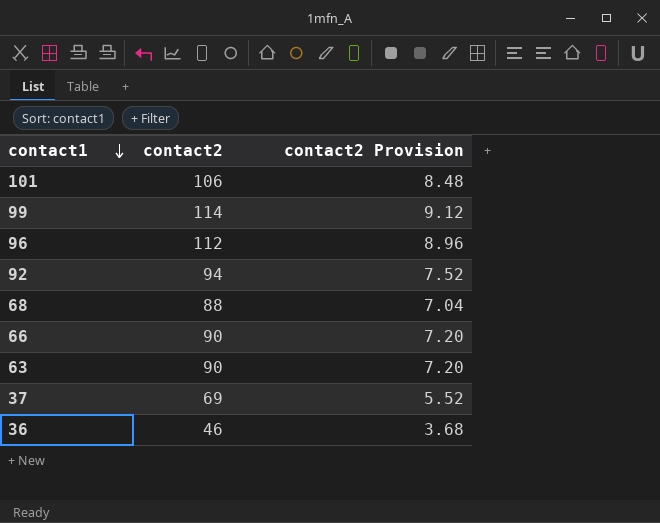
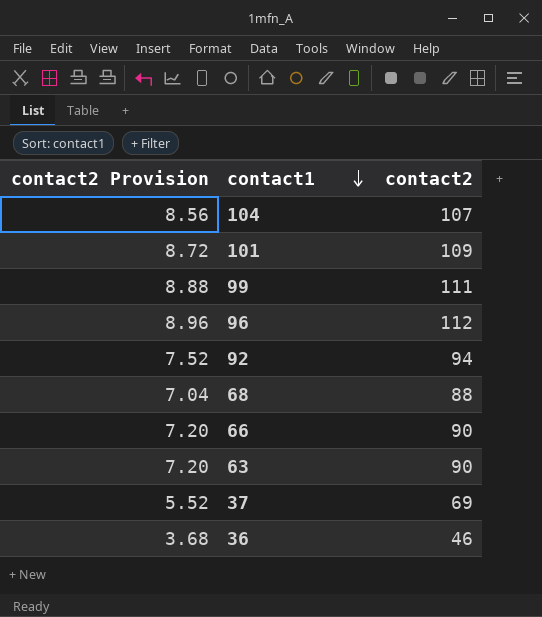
column contact2 Provision | position: 3 -> 1
row 104: none -> 8.56 | 107
101 | contact2 Provision: 8.48 -> 8.72
101 | contact2: 106 -> 109
99 | contact2 Provision: 9.12 -> 8.88
99 | contact2: 114 -> 111

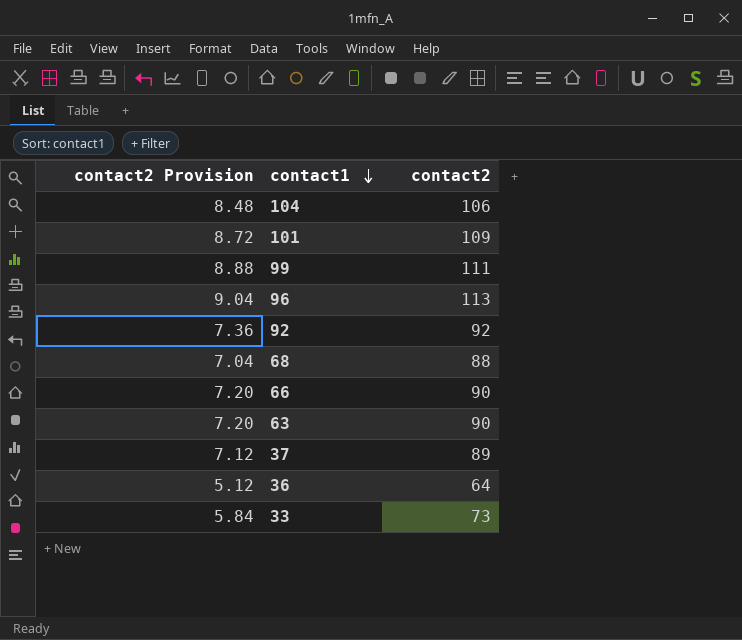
104 | contact2 Provision: 8.56 -> 8.48
104 | contact2: 107 -> 106
96 | contact2 Provision: 8.96 -> 9.04
96 | contact2: 112 -> 113
92 | contact2 Provision: 7.52 -> 7.36
92 | contact2: 94 -> 92
37 | contact2 Provision: 5.52 -> 7.12
37 | contact2: 69 -> 89
36 | contact2 Provision: 3.68 -> 5.12
36 | contact2: 46 -> 64
row 33: none -> 5.84 | 73

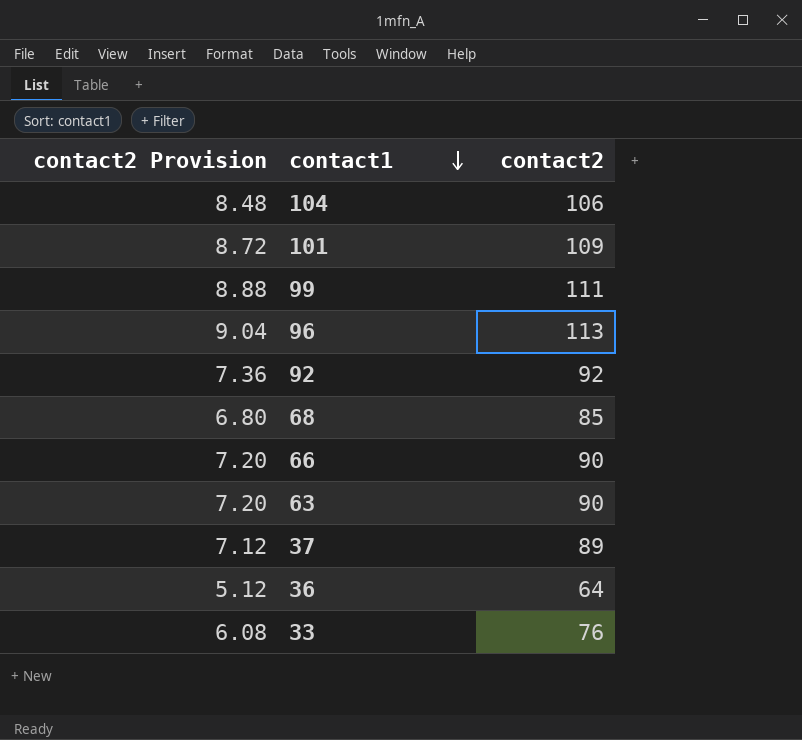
68 | contact2 Provision: 7.04 -> 6.80
68 | contact2: 88 -> 85
33 | contact2 Provision: 5.84 -> 6.08
33 | contact2: 73 -> 76

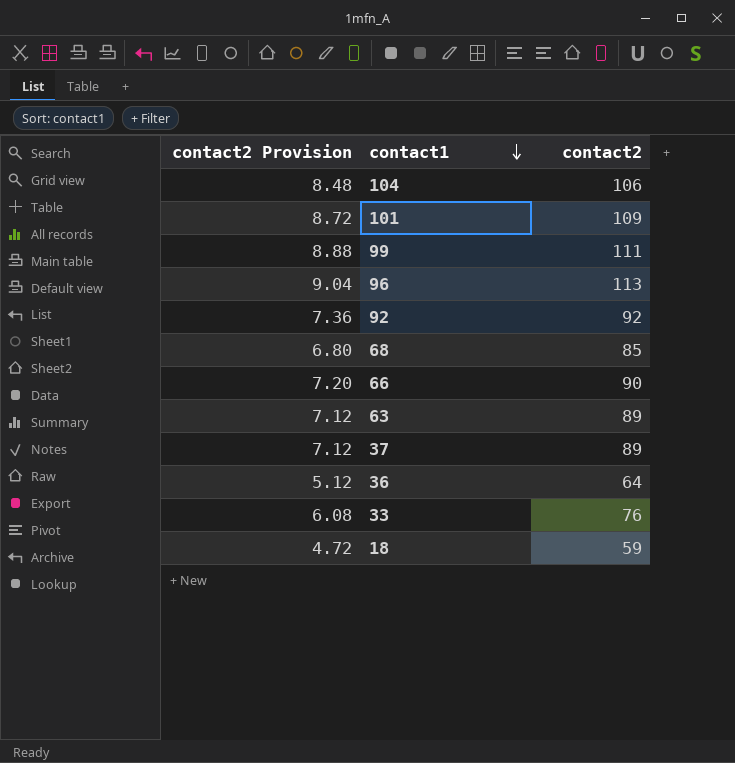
63 | contact2 Provision: 7.20 -> 7.12
63 | contact2: 90 -> 89
row 18: none -> 4.72 | 59

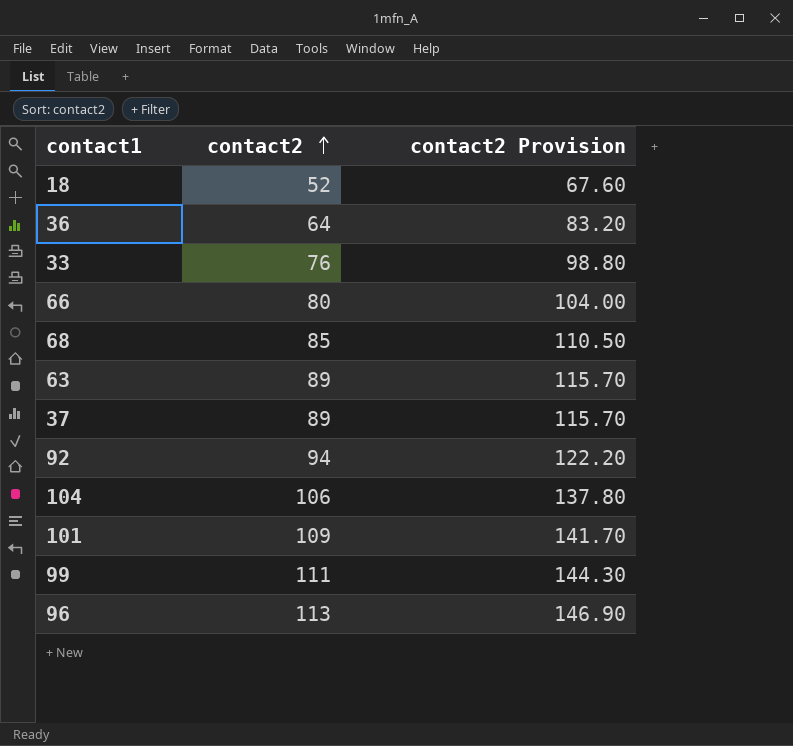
row order: contact1 descending -> contact2 ascending
column contact2 Provision | formula: [contact2] * 0.08 -> [contact2] * 1.3
column contact2 Provision | position: 1 -> 3
18 | contact2: 59 -> 52
66 | contact2: 90 -> 80
92 | contact2: 92 -> 94

